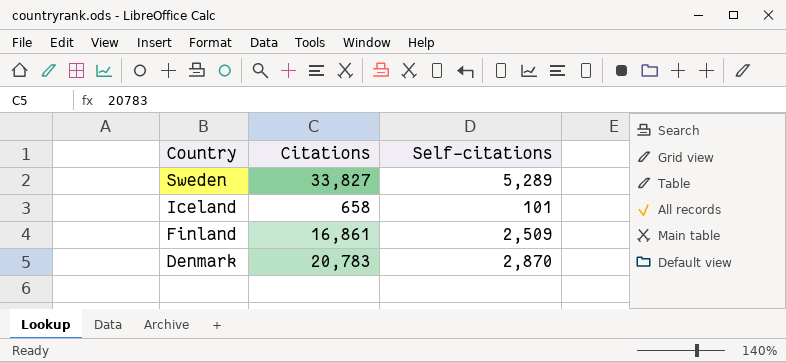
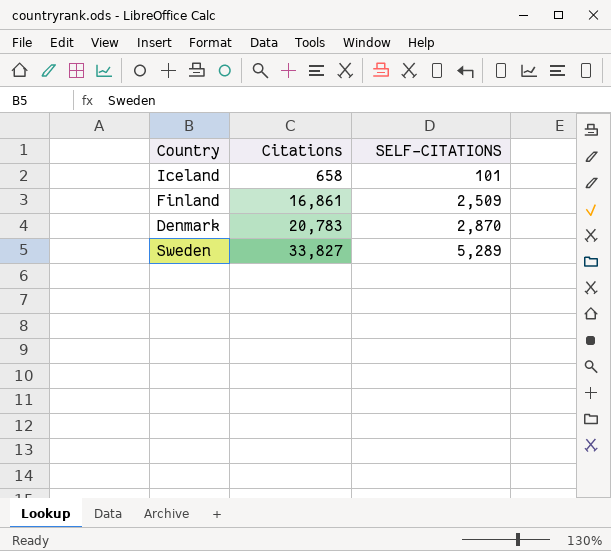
row order: Country descending -> Citations ascending
column name: Self-citations -> SELF-CITATIONS

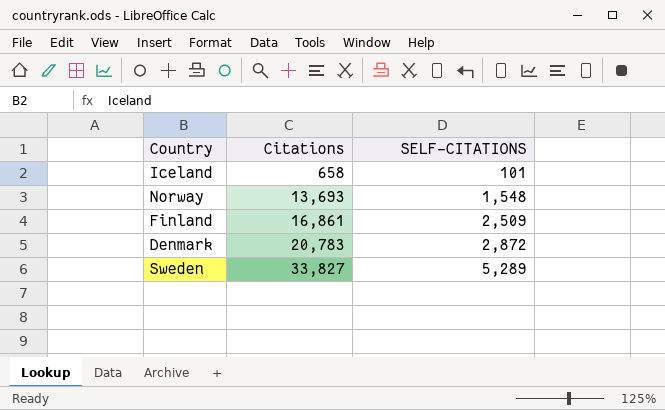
row Norway: none -> 13,693 | 1,548
Denmark | SELF-CITATIONS: 2,870 -> 2,872

